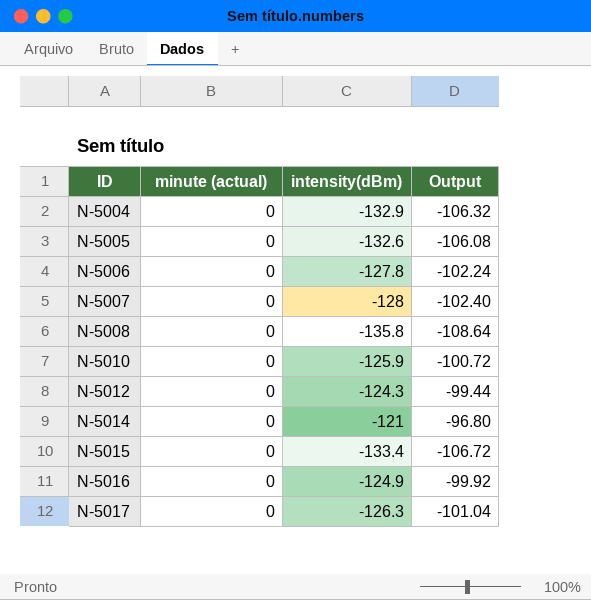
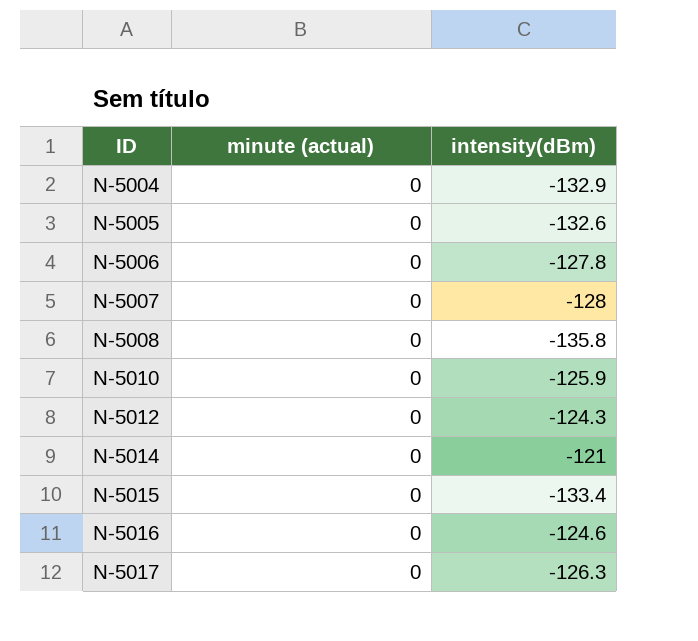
column Output | formula: [intensity(dBm)] * 0.8 -> none
N-5016 | intensity(dBm): -124.9 -> -124.6

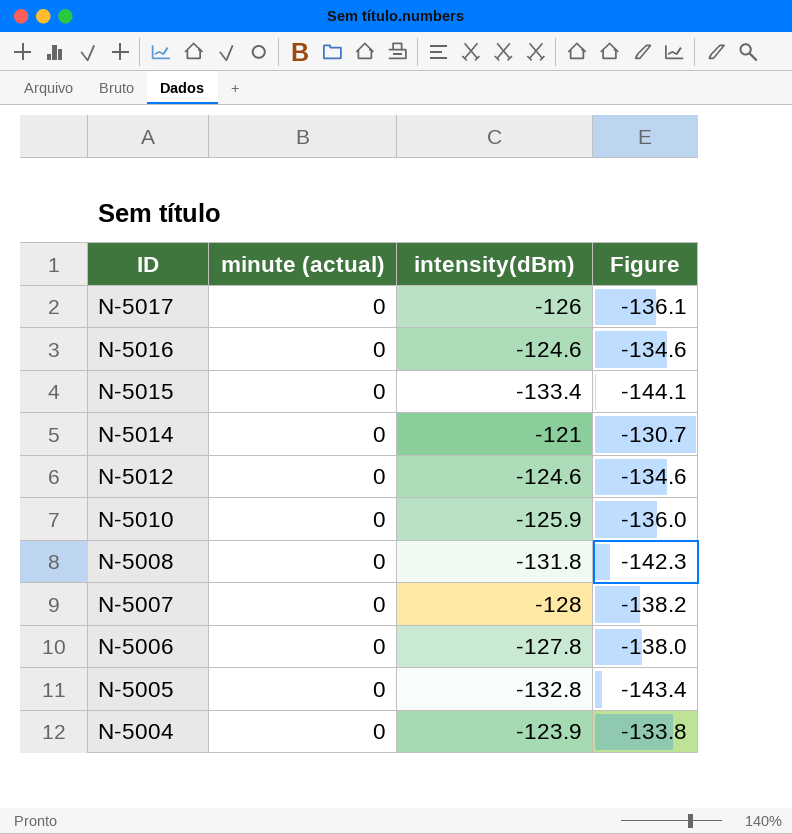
row order: ID ascending -> ID descending
column Figure | formula: none -> [intensity(dBm)] * 1.08
N-5017 | intensity(dBm): -126.3 -> -126
N-5012 | intensity(dBm): -124.3 -> -124.6
N-5008 | intensity(dBm): -135.8 -> -131.8
N-5005 | intensity(dBm): -132.6 -> -132.8
N-5004 | intensity(dBm): -132.9 -> -123.9

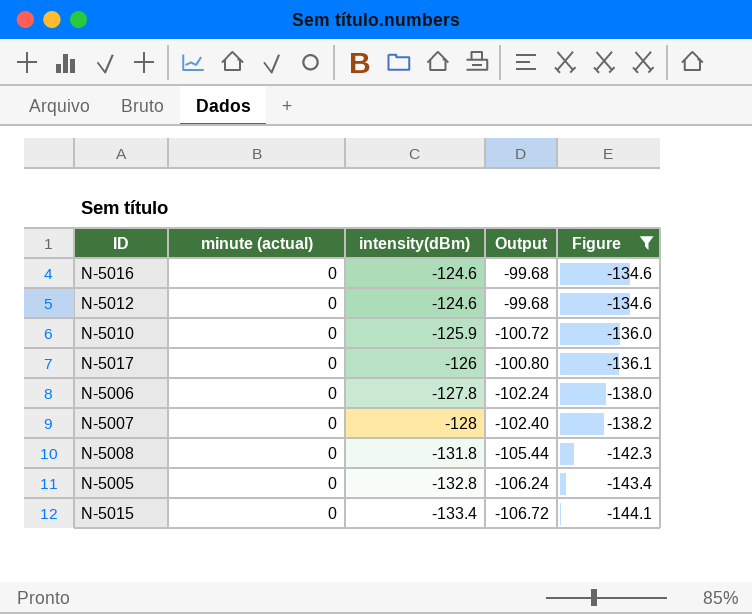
filter: none -> Figure <= -134.6
row order: ID descending -> intensity(dBm) descending
column Output | formula: none -> [intensity(dBm)] * 0.8

